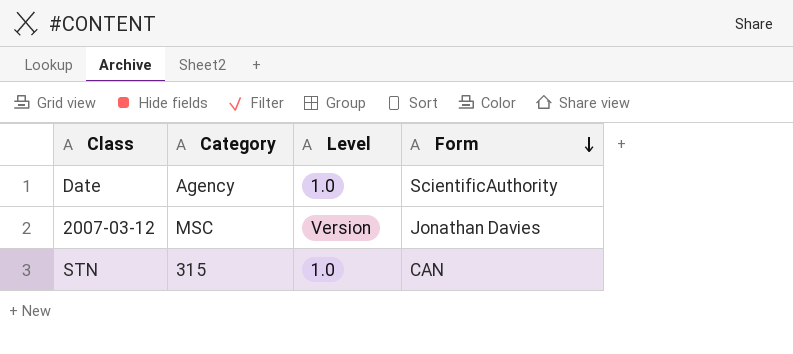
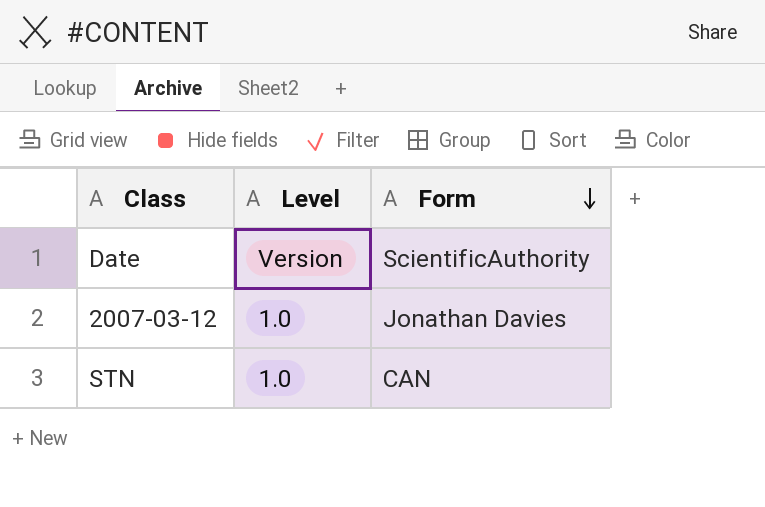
column Category | position: 2 -> none
Date | Level: 1.0 -> Version
2007-03-12 | Level: Version -> 1.0

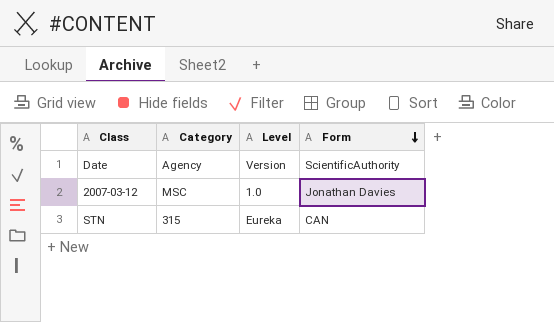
column Category | position: none -> 2
STN | Level: 1.0 -> Eureka

